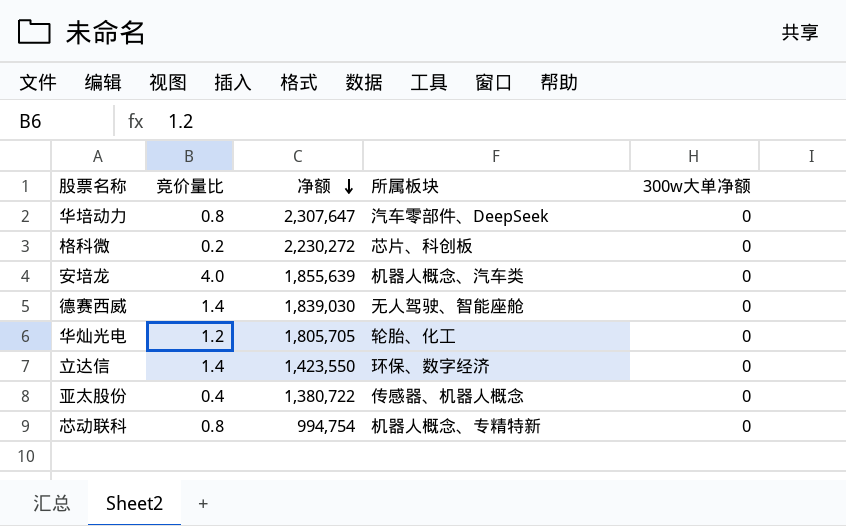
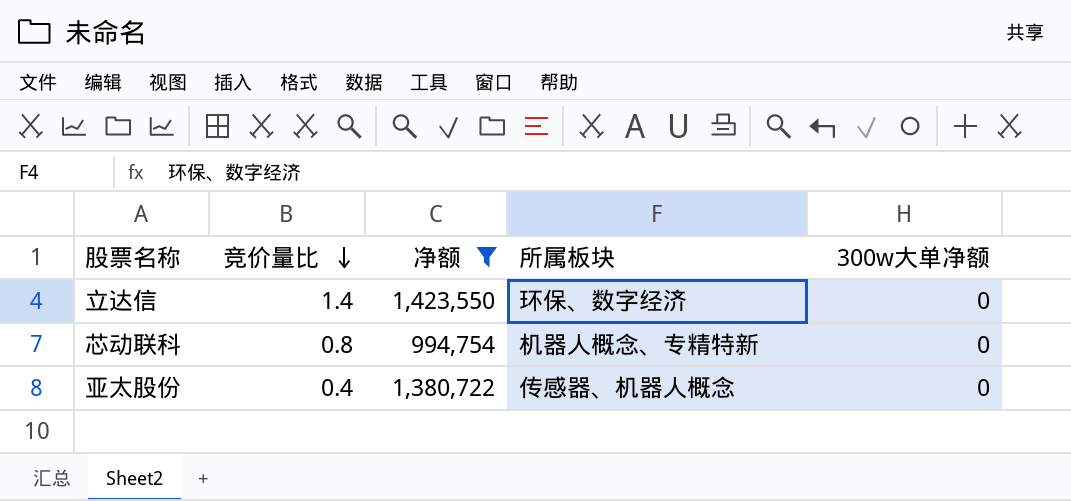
filter: none -> 净额 <= 1,423,550
row order: 净额 descending -> 竞价量比 descending

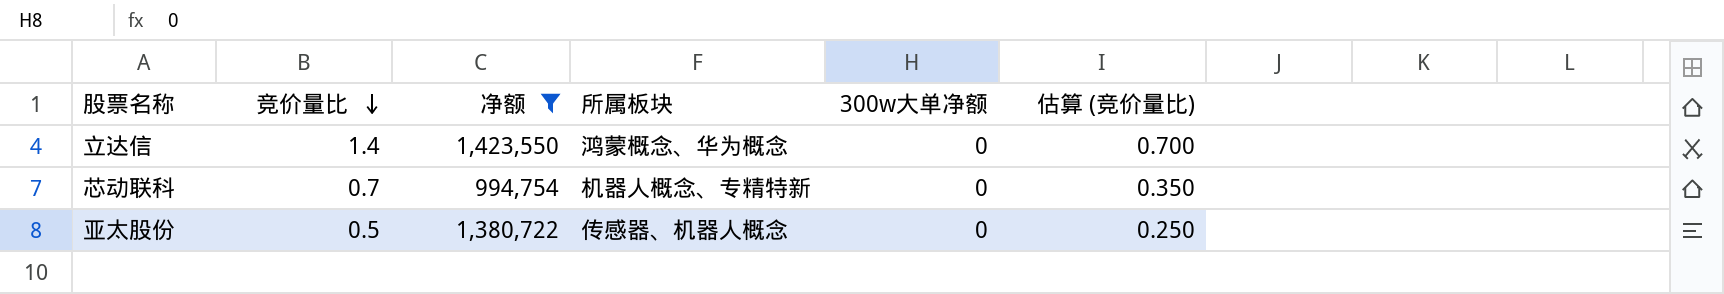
column 估算 (竞价量比) | formula: none -> [竞价量比] * 0.5
立达信 | 所属板块: 环保、数字经济 -> 鸿蒙概念、华为概念
芯动联科 | 竞价量比: 0.8 -> 0.7
亚太股份 | 竞价量比: 0.4 -> 0.5

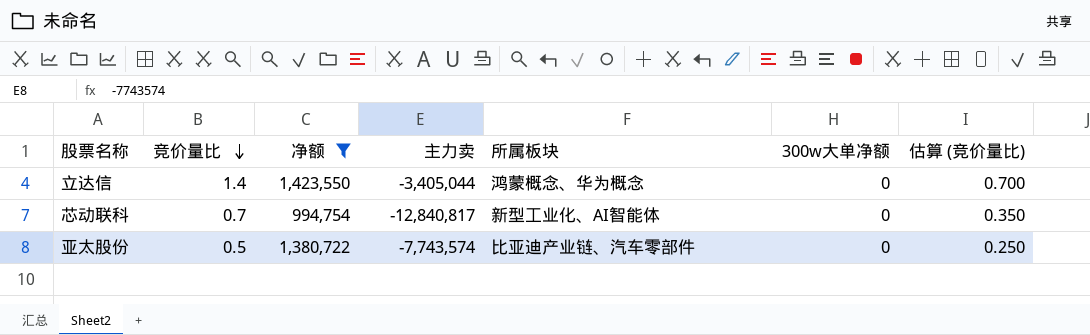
column 主力卖 | position: none -> 4
芯动联科 | 所属板块: 机器人概念、专精特新 -> 新型工业化、AI智能体
亚太股份 | 所属板块: 传感器、机器人概念 -> 比亚迪产业链、汽车零部件

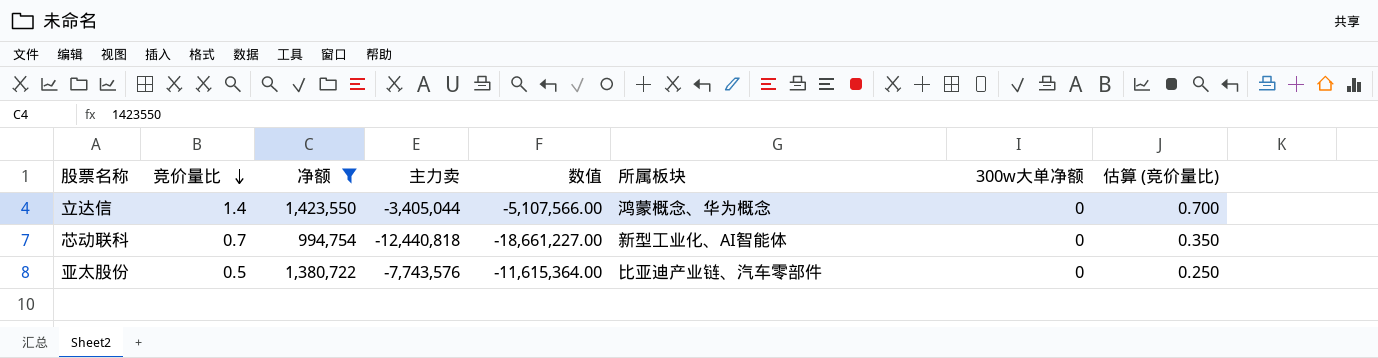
column 数值 | formula: none -> [主力卖] * 1.5
芯动联科 | 主力卖: -12,840,817 -> -12,440,818
亚太股份 | 主力卖: -7,743,574 -> -7,743,576

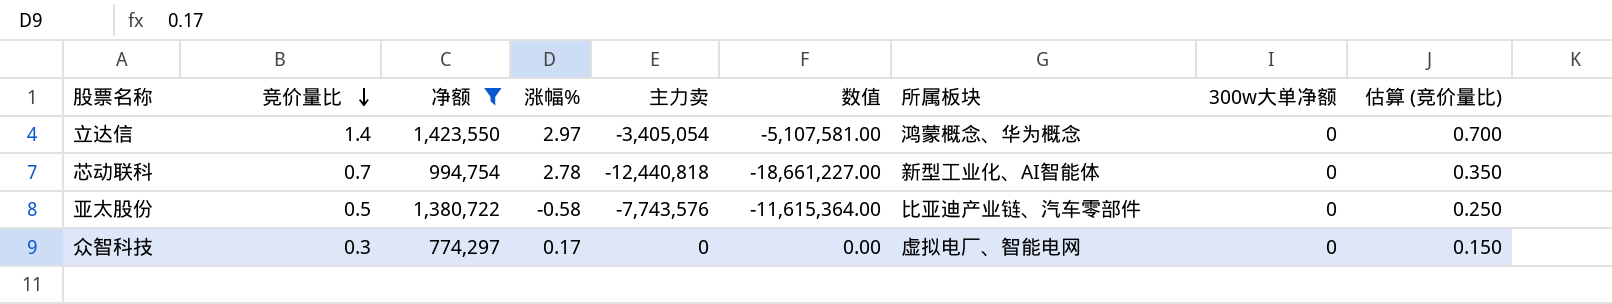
column 涨幅% | position: none -> 4
立达信 | 主力卖: -3,405,044 -> -3,405,054
立达信 | 数值: -5,107,566.00 -> -5,107,581.00
row 众智科技: none -> 0.3 | 774,297 | 0.17 | 0 | 0.00 | 虚拟电厂、智能电网 | 0 | 0.150

